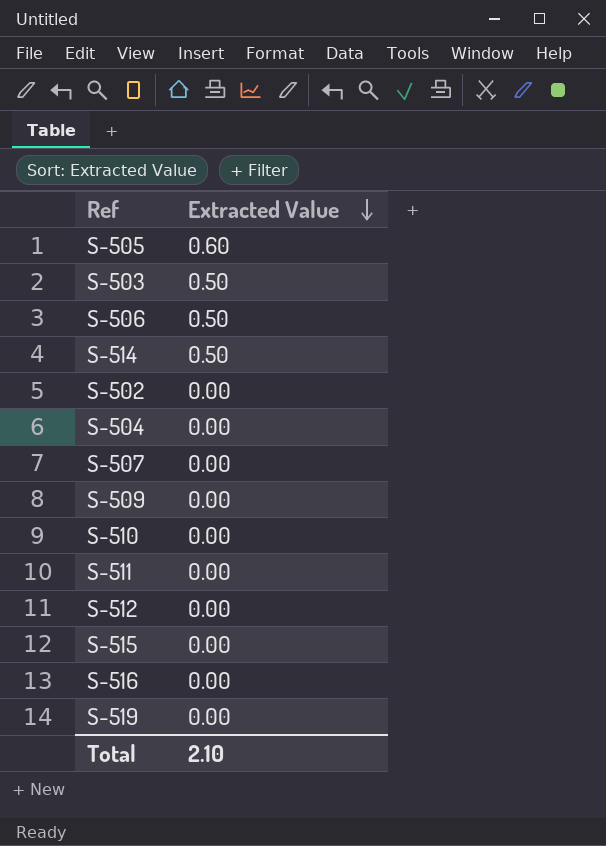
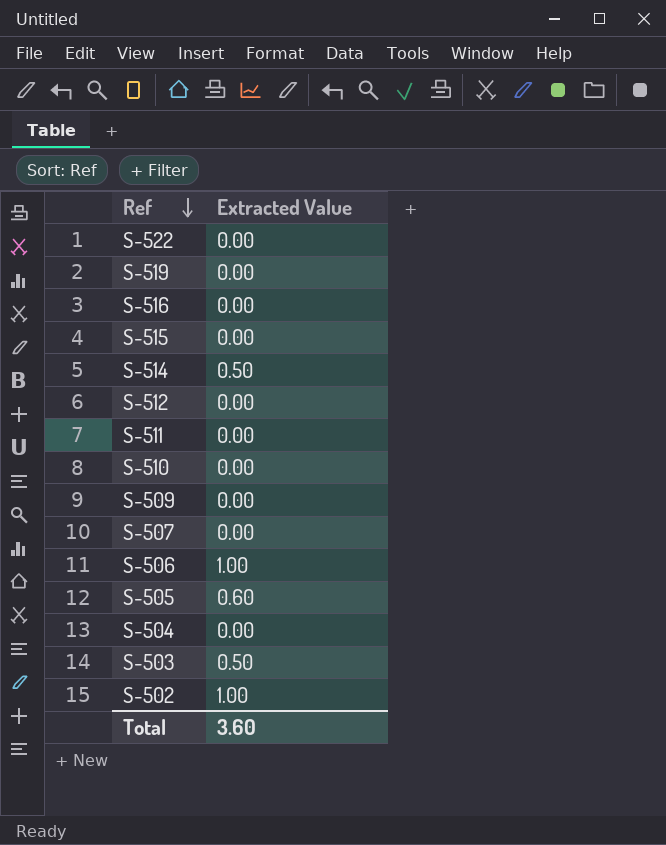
row order: Extracted Value descending -> Ref descending
row S-522: none -> 0.00
S-506 | Extracted Value: 0.50 -> 1.00
S-502 | Extracted Value: 0.00 -> 1.00
Total | Extracted Value: 2.10 -> 3.60

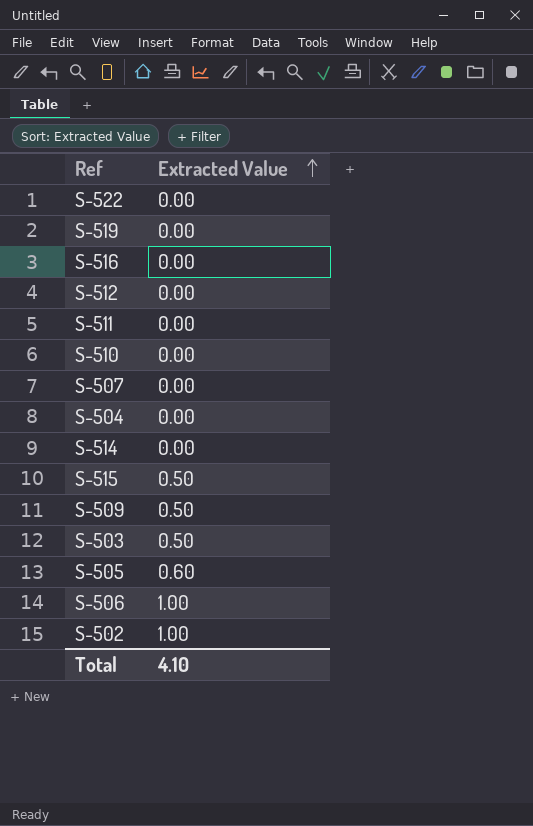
row order: Ref descending -> Extracted Value ascending
S-514 | Extracted Value: 0.50 -> 0.00
S-515 | Extracted Value: 0.00 -> 0.50
S-509 | Extracted Value: 0.00 -> 0.50
Total | Extracted Value: 3.60 -> 4.10

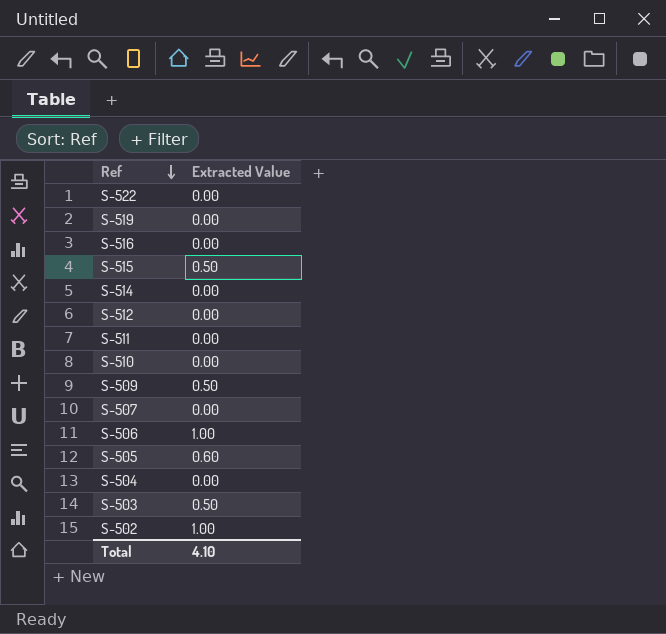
row order: Extracted Value ascending -> Ref descending

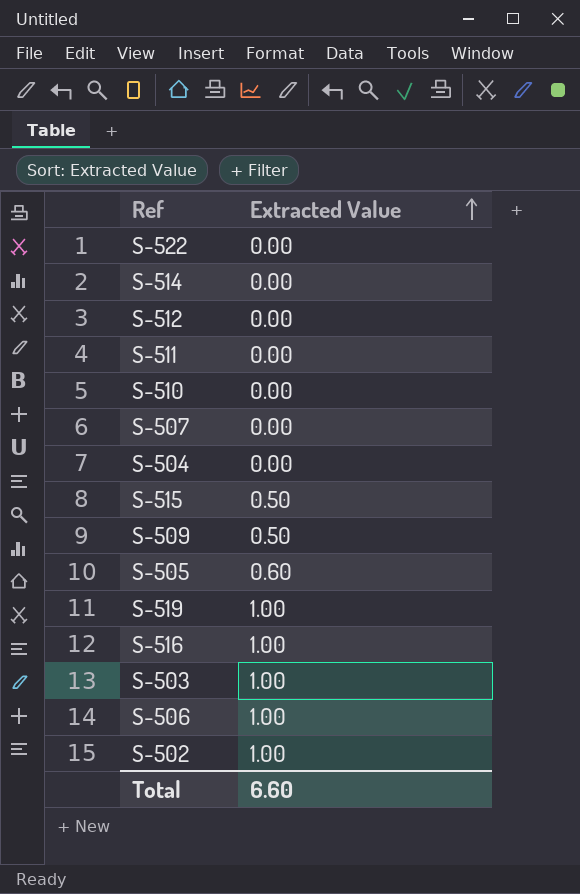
row order: Ref descending -> Extracted Value ascending
S-519 | Extracted Value: 0.00 -> 1.00
S-516 | Extracted Value: 0.00 -> 1.00
S-503 | Extracted Value: 0.50 -> 1.00
Total | Extracted Value: 4.10 -> 6.60

